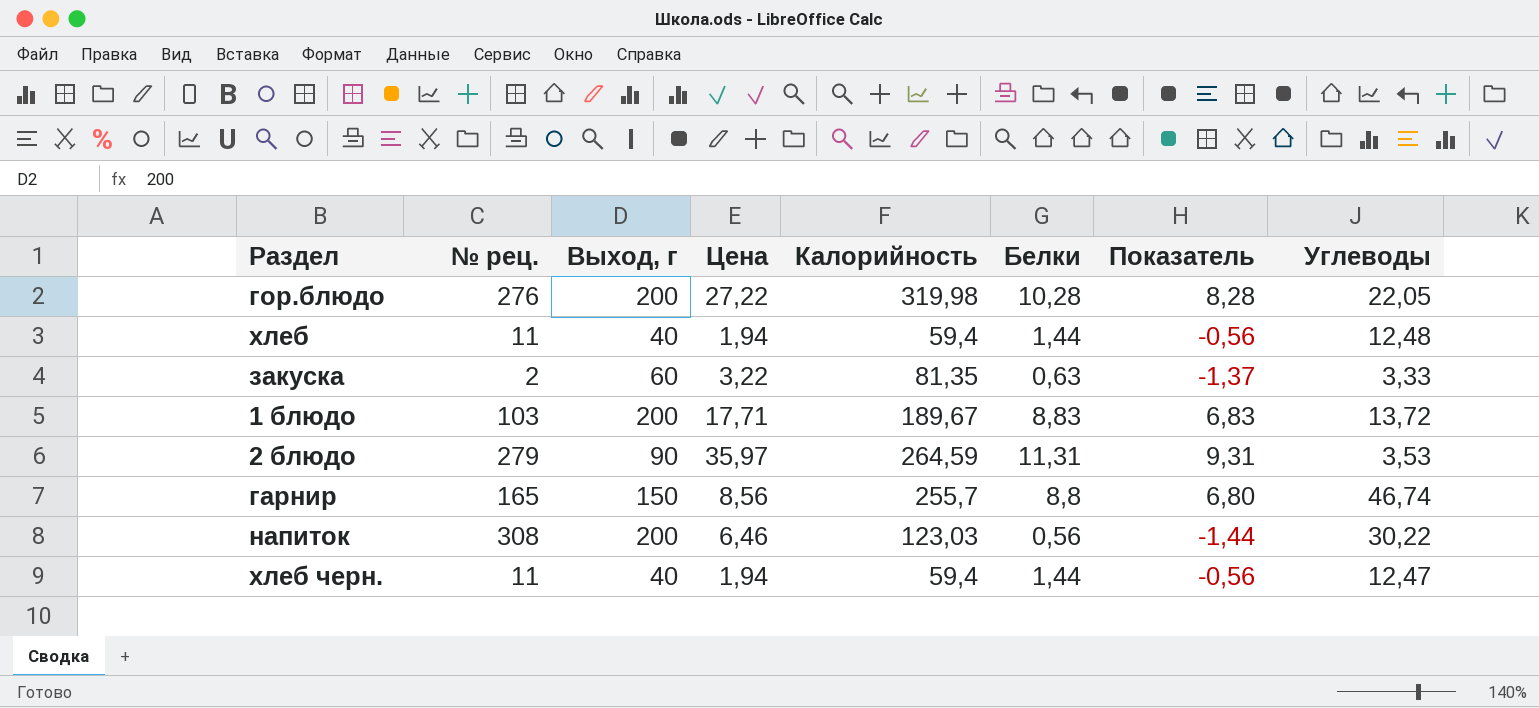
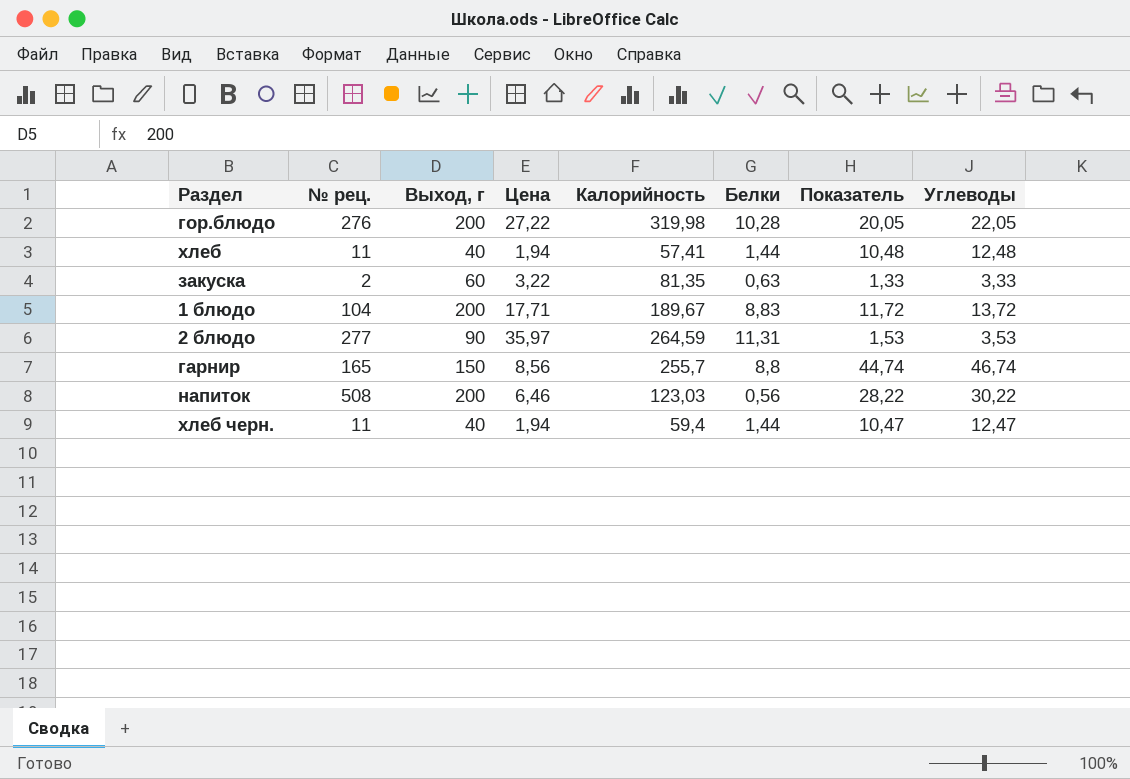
column Показатель | formula: [Белки] - 2 -> [Углеводы] - 2
хлеб | Калорийность: 59,4 -> 57,41
1 блюдо | № рец.: 103 -> 104
2 блюдо | № рец.: 279 -> 277
напиток | № рец.: 308 -> 508

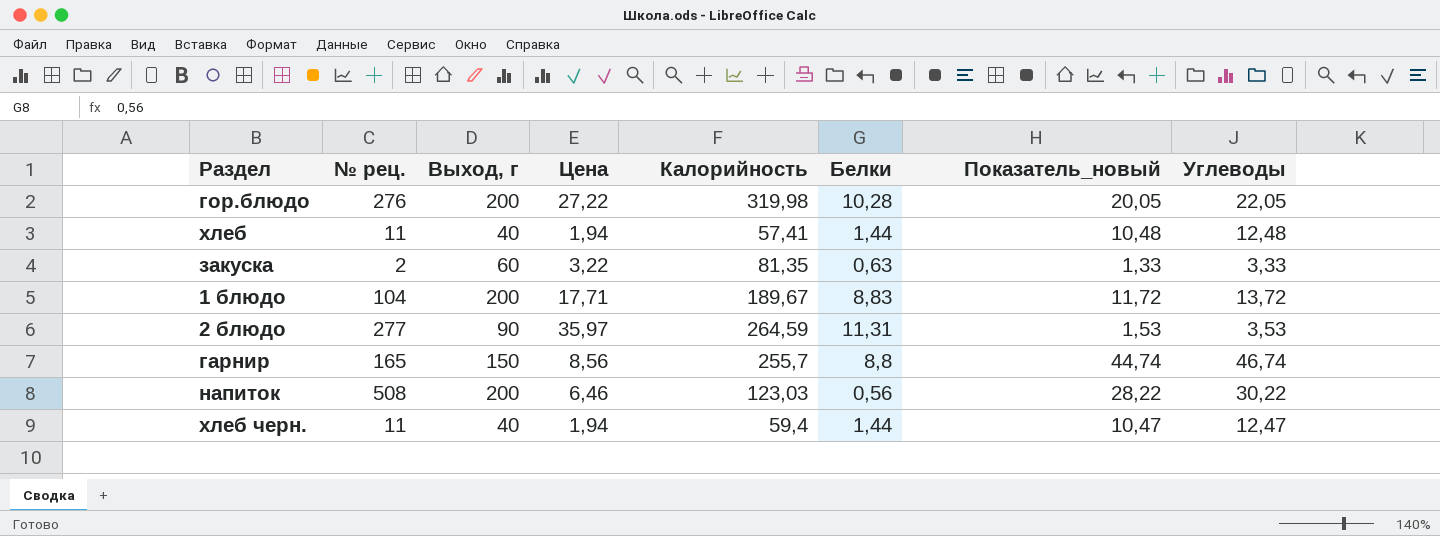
column name: Показатель -> Показатель_новый

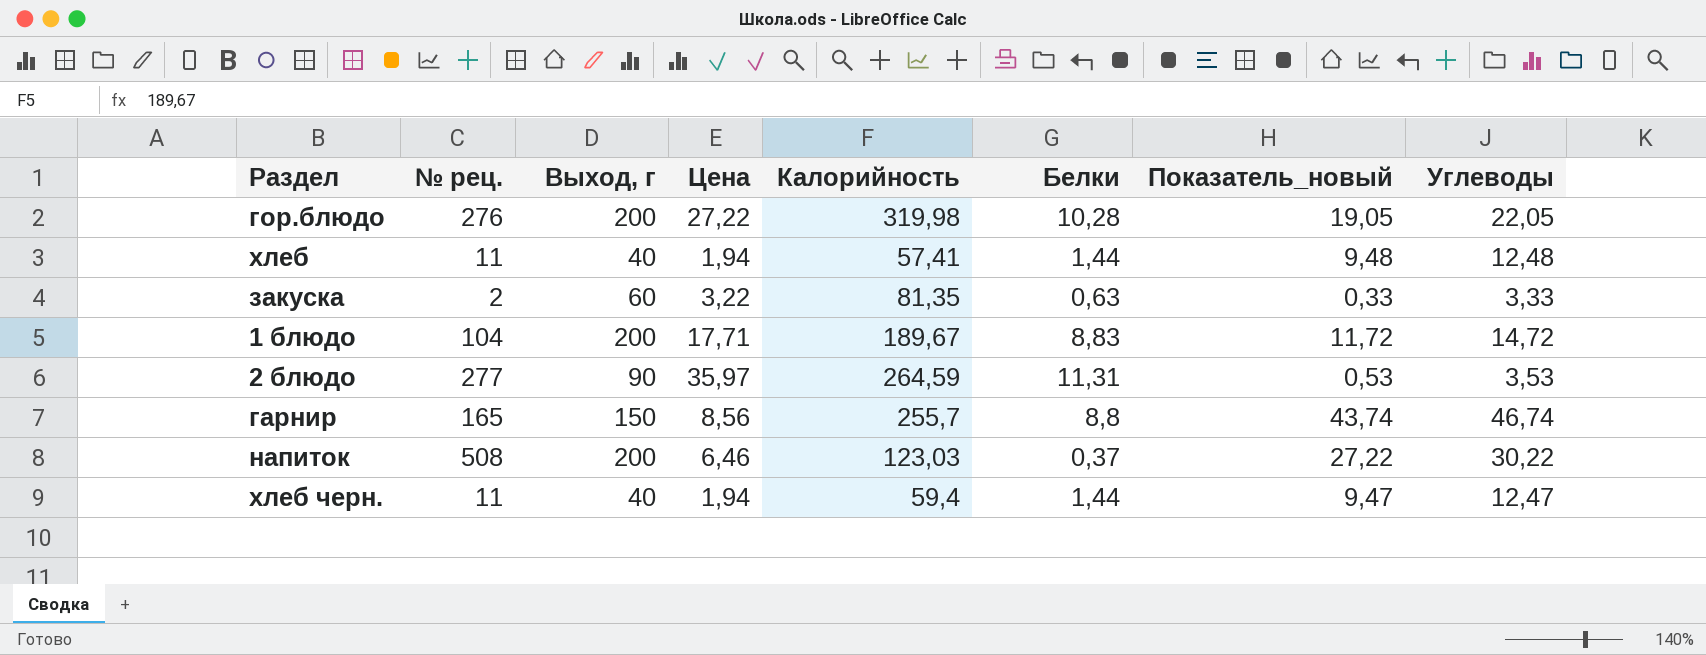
column Показатель_новый | formula: [Углеводы] - 2 -> [Углеводы] - 3
1 блюдо | Углеводы: 13,72 -> 14,72
напиток | Белки: 0,56 -> 0,37

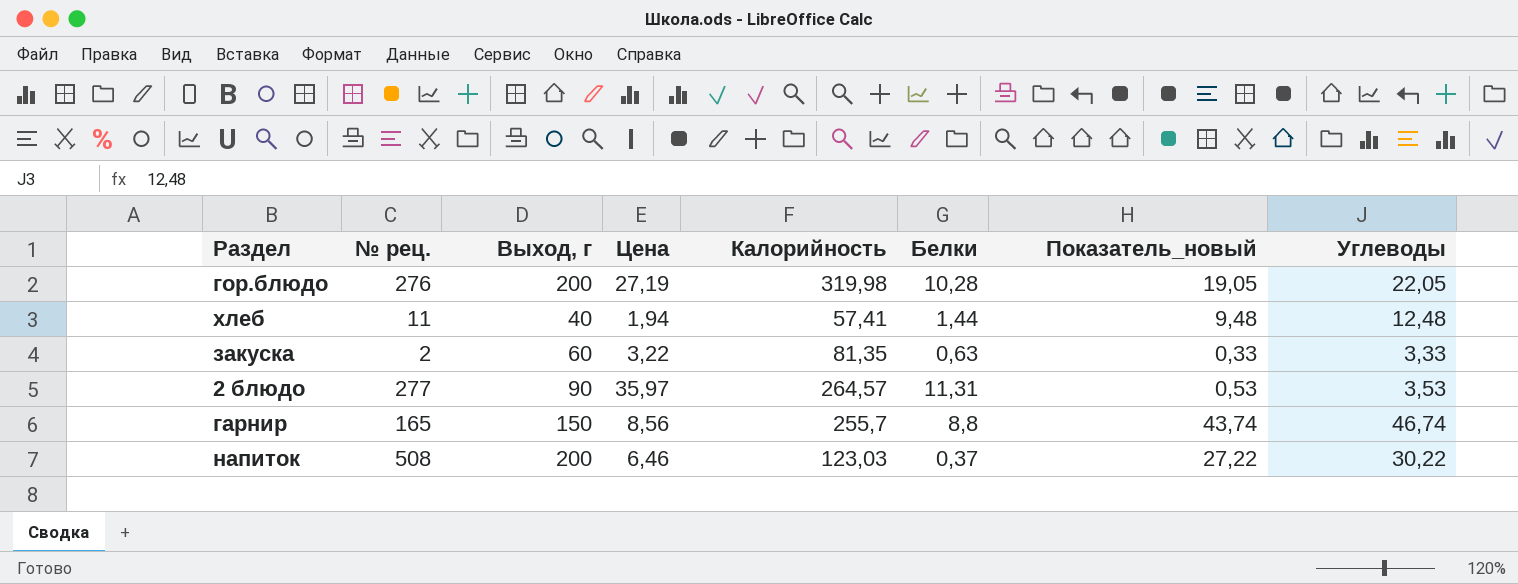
row 1 блюдо: 104 | 200 | 17,71 | 189,67 | 8,83 | 11,72 | 14,72 -> none
row хлеб черн.: 11 | 40 | 1,94 | 59,4 | 1,44 | 9,47 | 12,47 -> none
гор.блюдо | Цена: 27,22 -> 27,19
2 блюдо | Калорийность: 264,59 -> 264,57

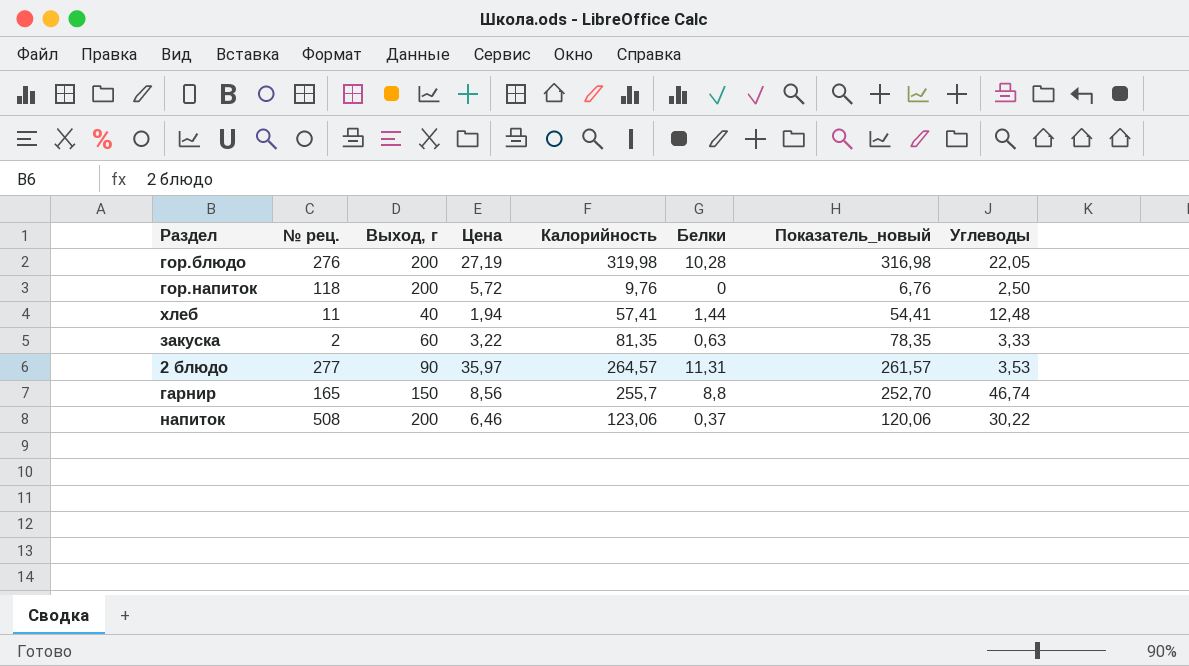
column Показатель_новый | formula: [Углеводы] - 3 -> [Калорийность] - 3
row гор.напиток: none -> 118 | 200 | 5,72 | 9,76 | 0 | 6,76 | 2,50
напиток | Калорийность: 123,03 -> 123,06

